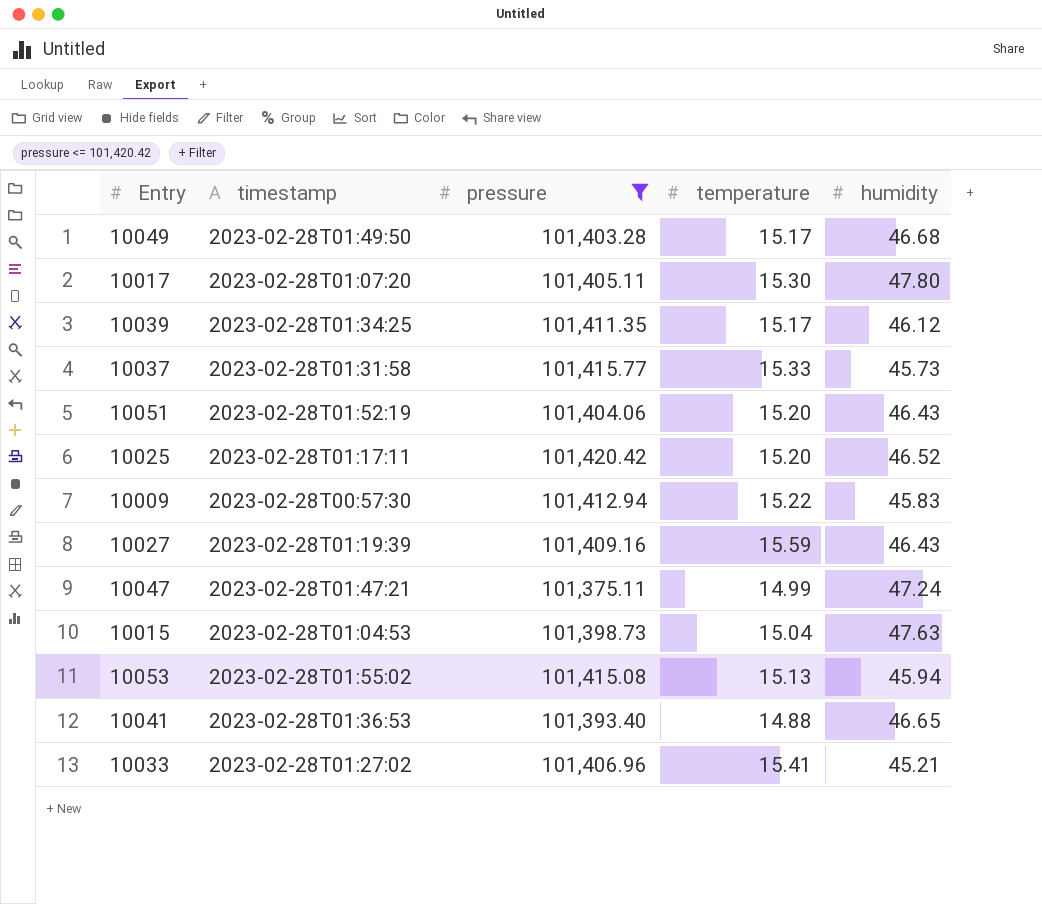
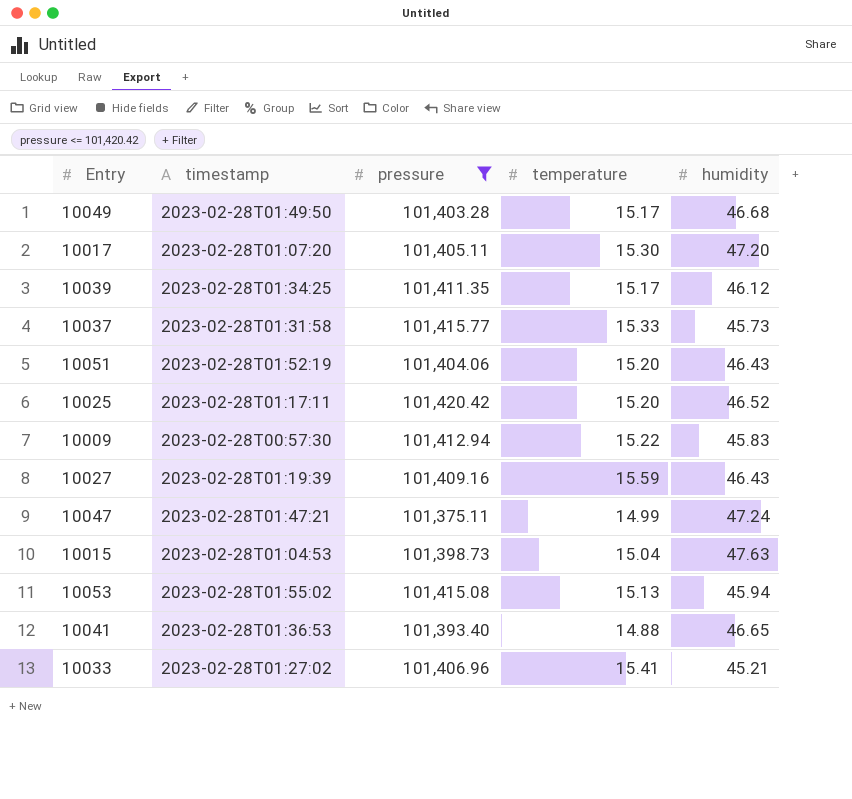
10017 | humidity: 47.80 -> 47.20

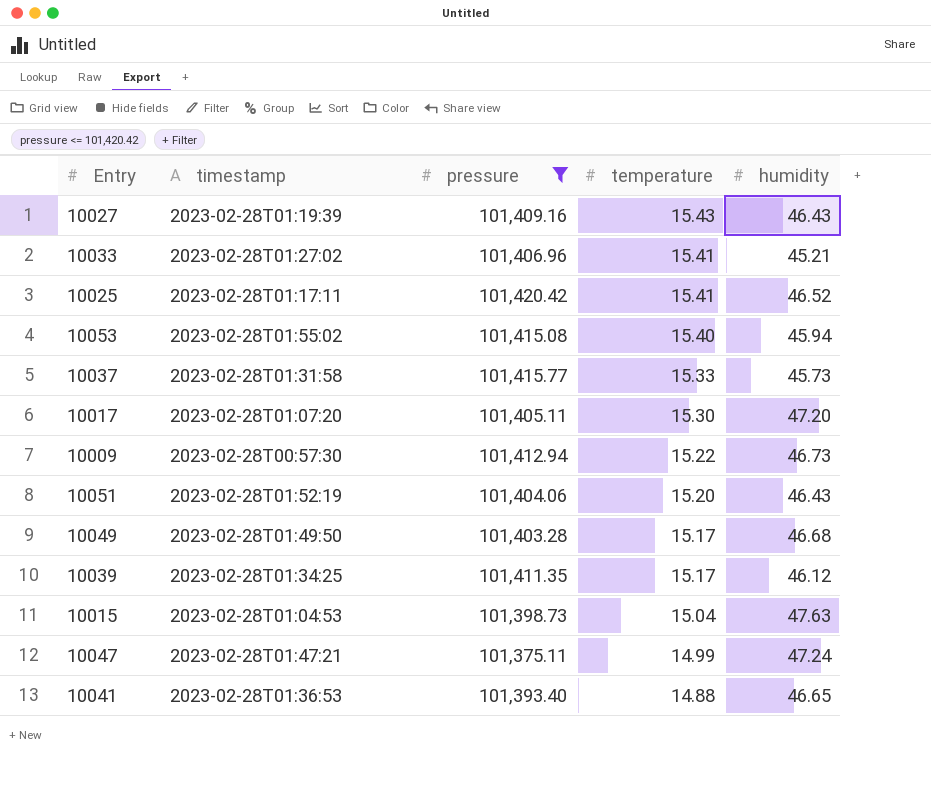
row order: none -> temperature descending
10027 | temperature: 15.59 -> 15.43
10025 | temperature: 15.20 -> 15.41
10053 | temperature: 15.13 -> 15.40
10009 | humidity: 45.83 -> 46.73

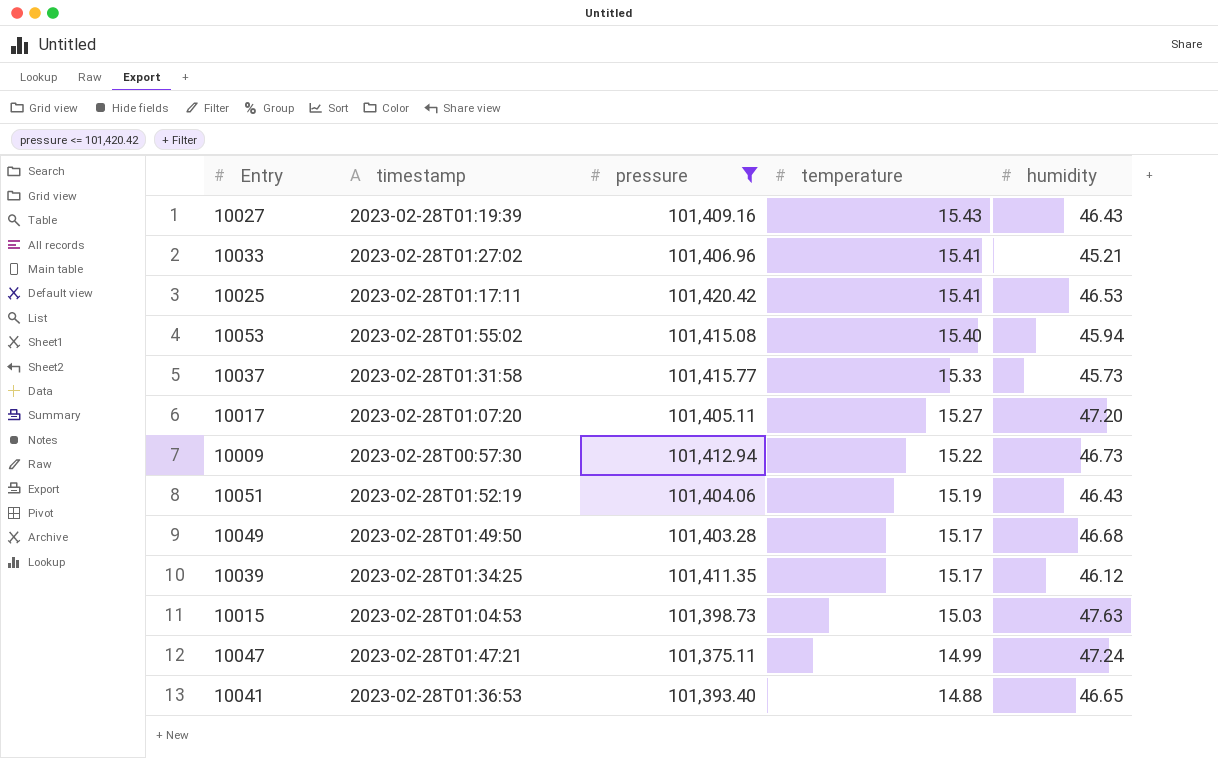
10025 | humidity: 46.52 -> 46.53
10017 | temperature: 15.30 -> 15.27
10051 | temperature: 15.20 -> 15.19
10015 | temperature: 15.04 -> 15.03

